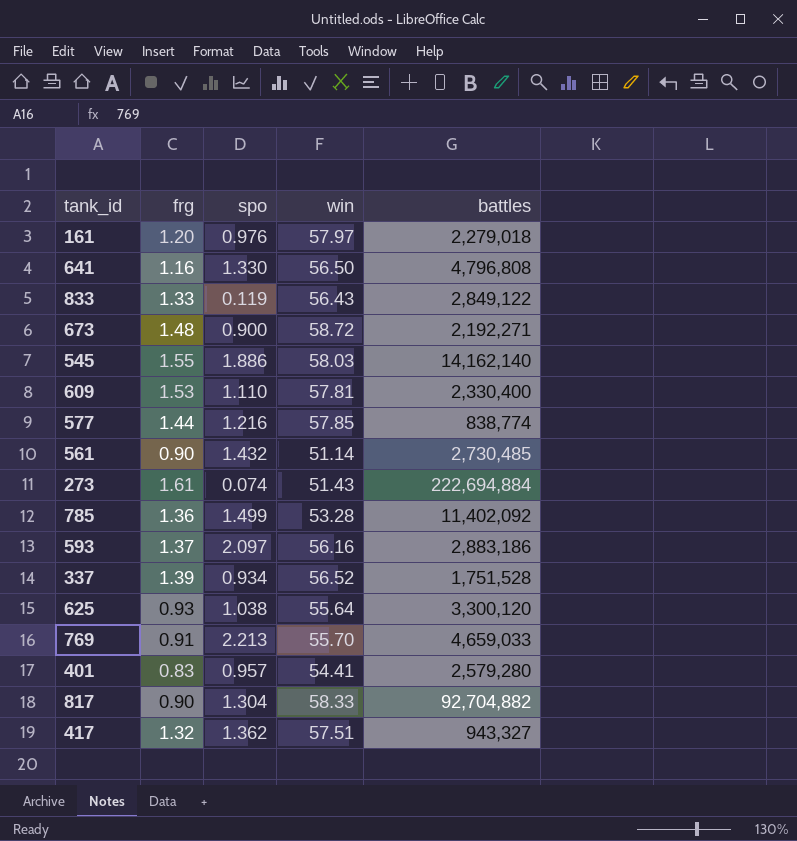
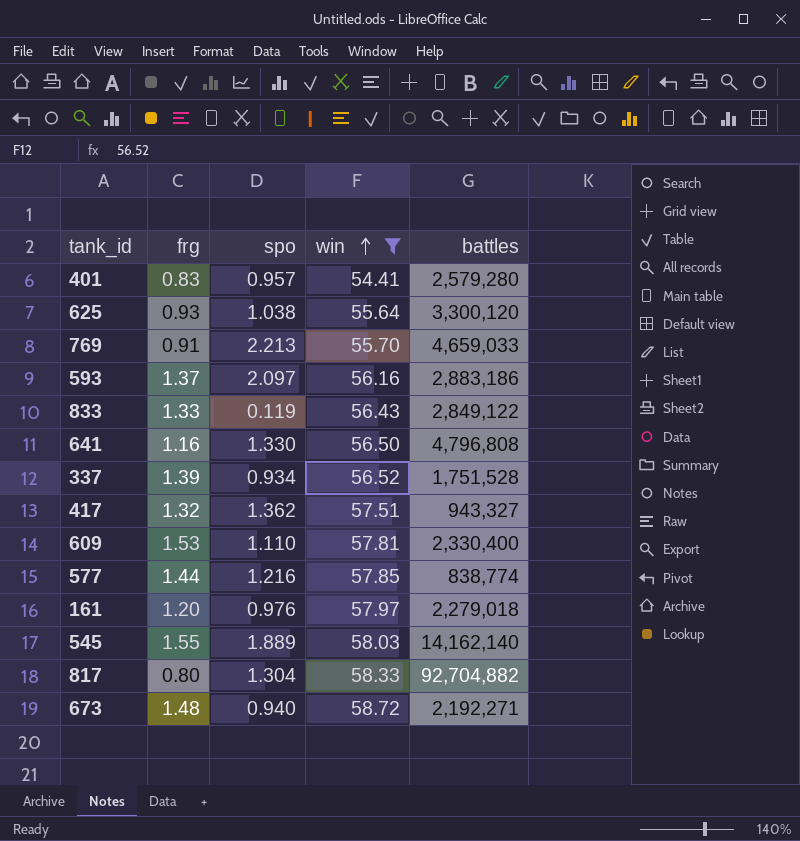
filter: none -> win >= 54.41
row order: none -> win ascending
545 | spo: 1.886 -> 1.889
817 | frg: 0.90 -> 0.80
673 | spo: 0.900 -> 0.940

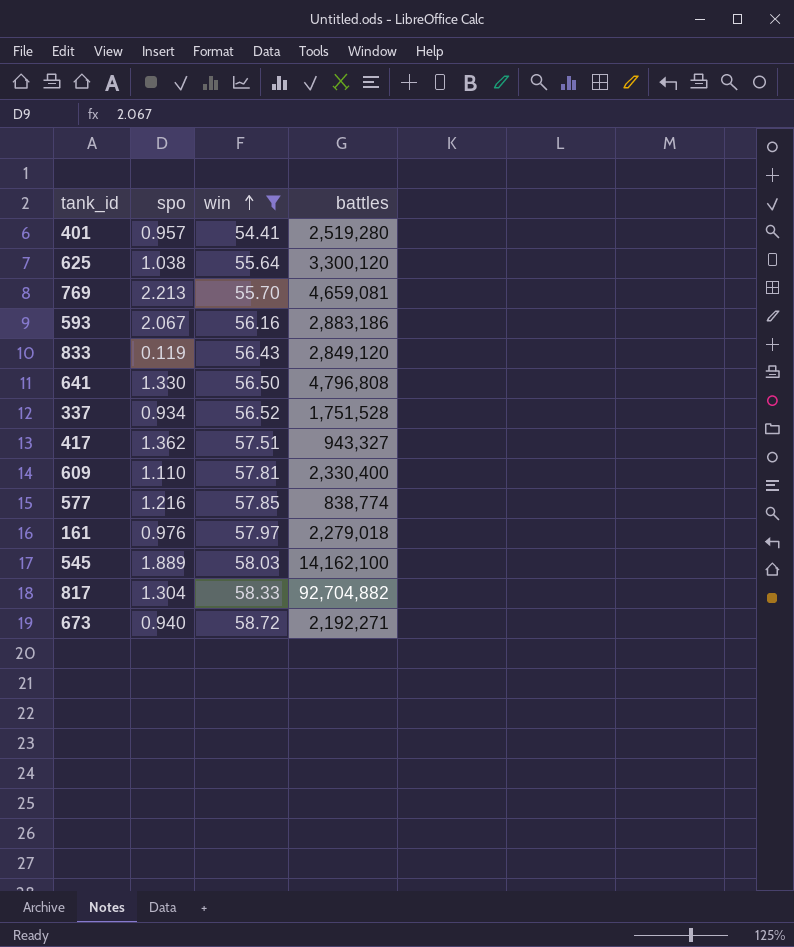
column frg | position: 2 -> none
401 | battles: 2,579,280 -> 2,519,280
769 | battles: 4,659,033 -> 4,659,081
593 | spo: 2.097 -> 2.067
833 | battles: 2,849,122 -> 2,849,120
545 | battles: 14,162,140 -> 14,162,100

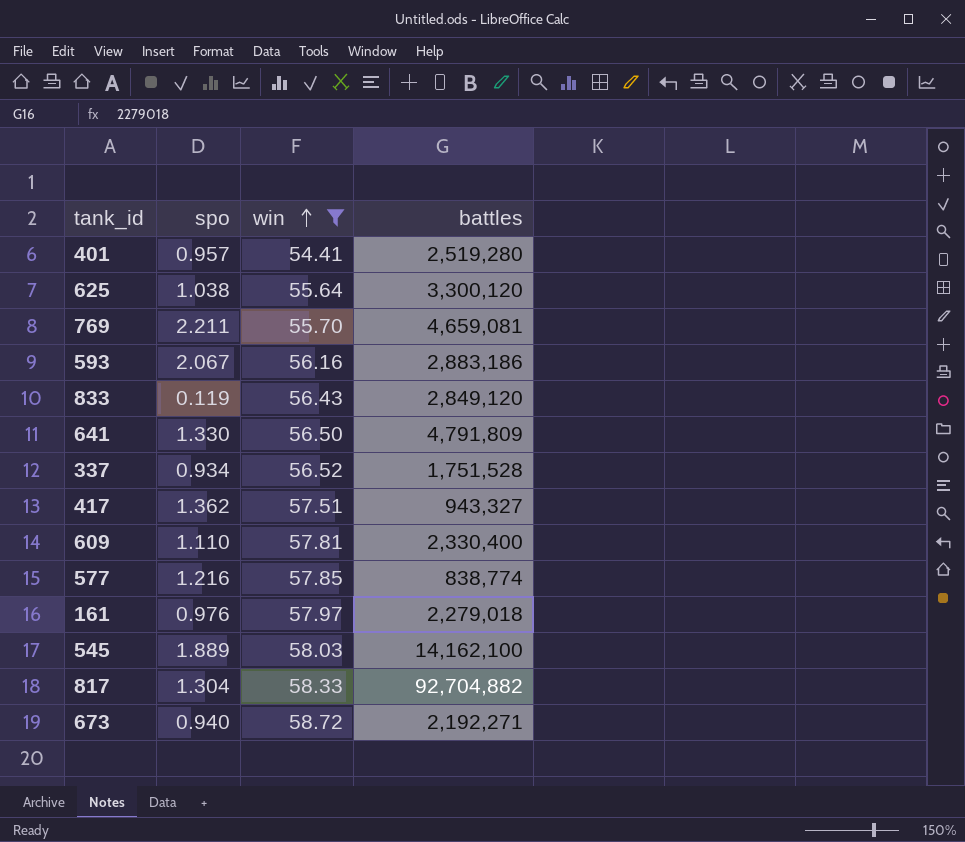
769 | spo: 2.213 -> 2.211
641 | battles: 4,796,808 -> 4,791,809

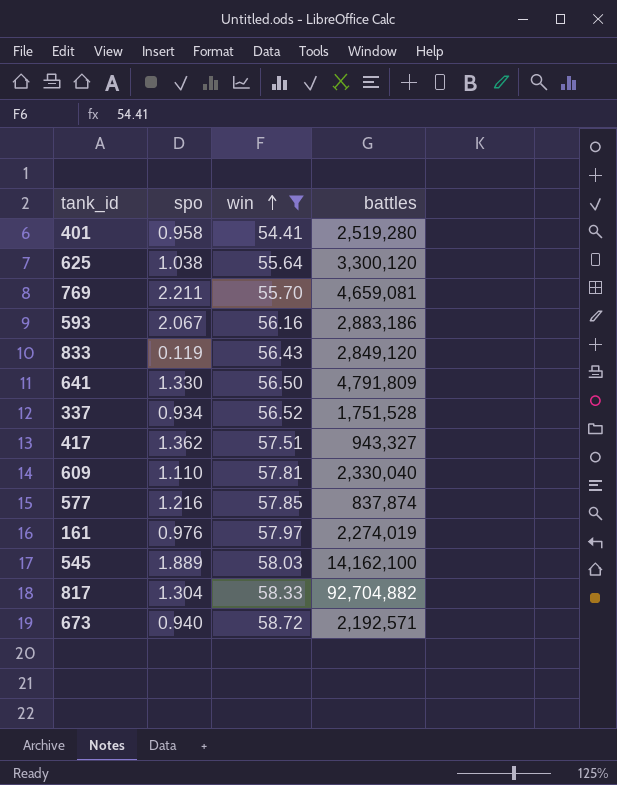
401 | spo: 0.957 -> 0.958
609 | battles: 2,330,400 -> 2,330,040
577 | battles: 838,774 -> 837,874
161 | battles: 2,279,018 -> 2,274,019
673 | battles: 2,192,271 -> 2,192,571

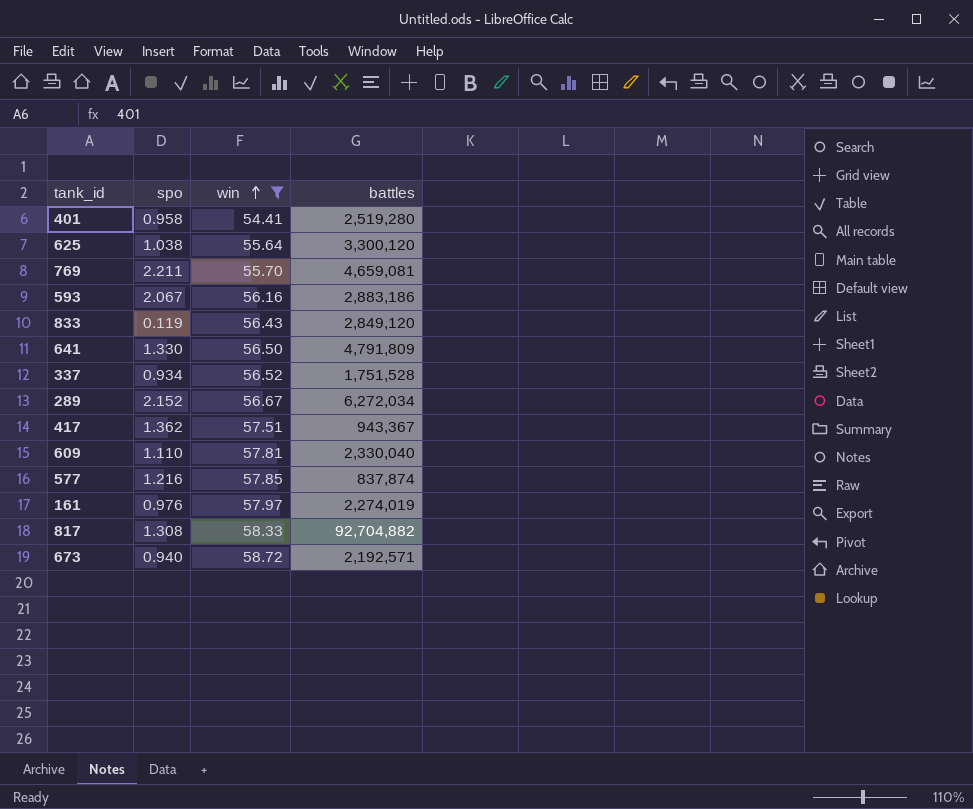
row 545: 1.889 | 58.03 | 14,162,100 -> none
row 289: none -> 2.152 | 56.67 | 6,272,034
417 | battles: 943,327 -> 943,367
817 | spo: 1.304 -> 1.308

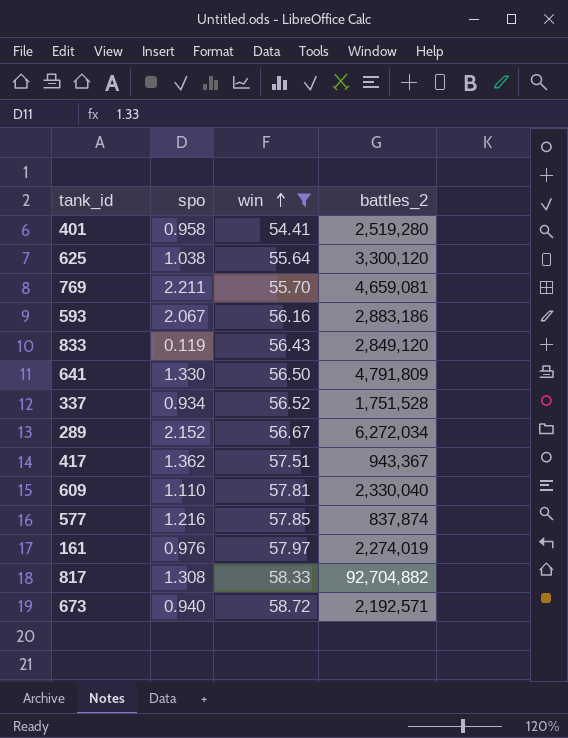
column name: battles -> battles_2

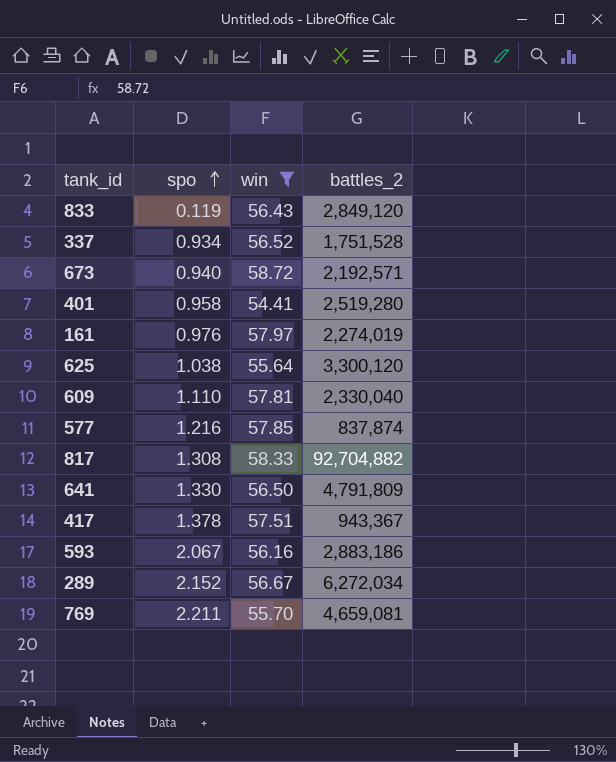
row order: win ascending -> spo ascending
417 | spo: 1.362 -> 1.378

